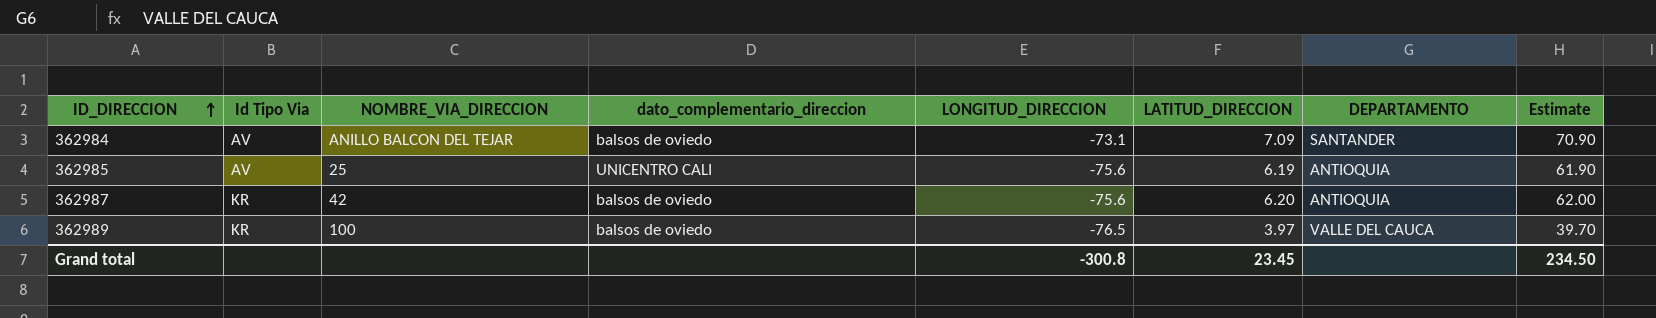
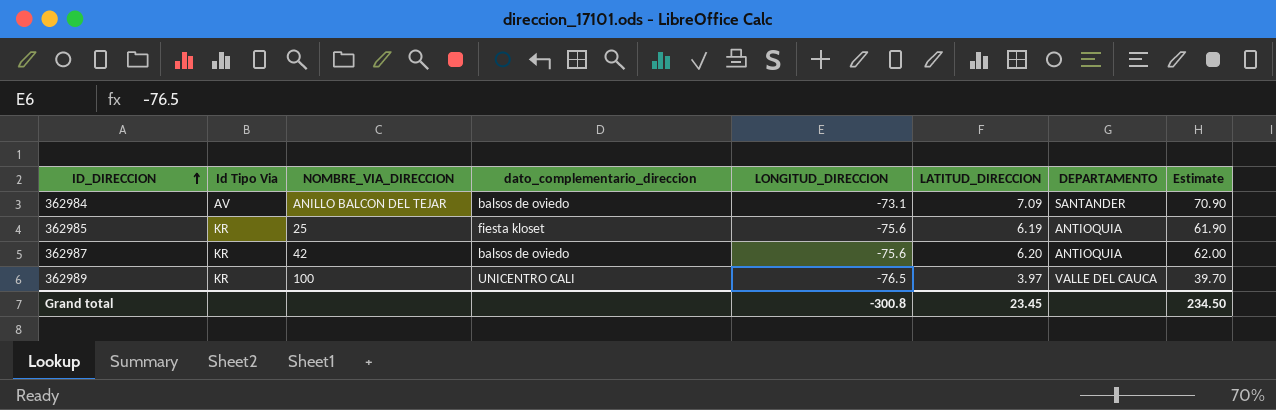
362985 | Id Tipo Via: AV -> KR
362985 | dato_complementario_direccion: UNICENTRO CALI -> fiesta kloset
362989 | dato_complementario_direccion: balsos de oviedo -> UNICENTRO CALI

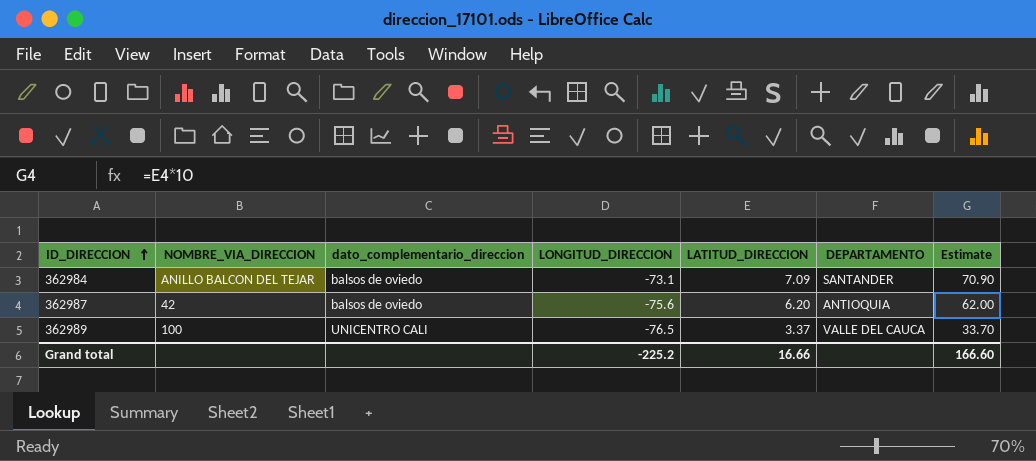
column Id Tipo Via | position: 2 -> none
row 362985: KR | 25 | fiesta kloset | -75.6 | 6.19 | ANTIOQUIA | 61.90 -> none
362989 | LATITUD_DIRECCION: 3.97 -> 3.37
362989 | Estimate: 39.70 -> 33.70
Grand total | LONGITUD_DIRECCION: -300.8 -> -225.2
Grand total | LATITUD_DIRECCION: 23.45 -> 16.66
Grand total | Estimate: 234.50 -> 166.60

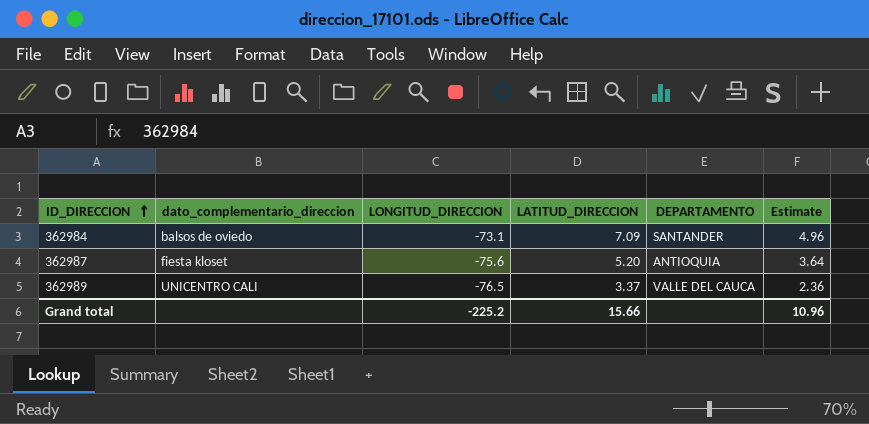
column NOMBRE_VIA_DIRECCION | position: 2 -> none
column Estimate | formula: [LATITUD_DIRECCION] * 10 -> [LATITUD_DIRECCION] * 0.7
362987 | dato_complementario_direccion: balsos de oviedo -> fiesta kloset
362987 | LATITUD_DIRECCION: 6.20 -> 5.20
Grand total | LATITUD_DIRECCION: 16.66 -> 15.66
Grand total | Estimate: 166.60 -> 10.96

